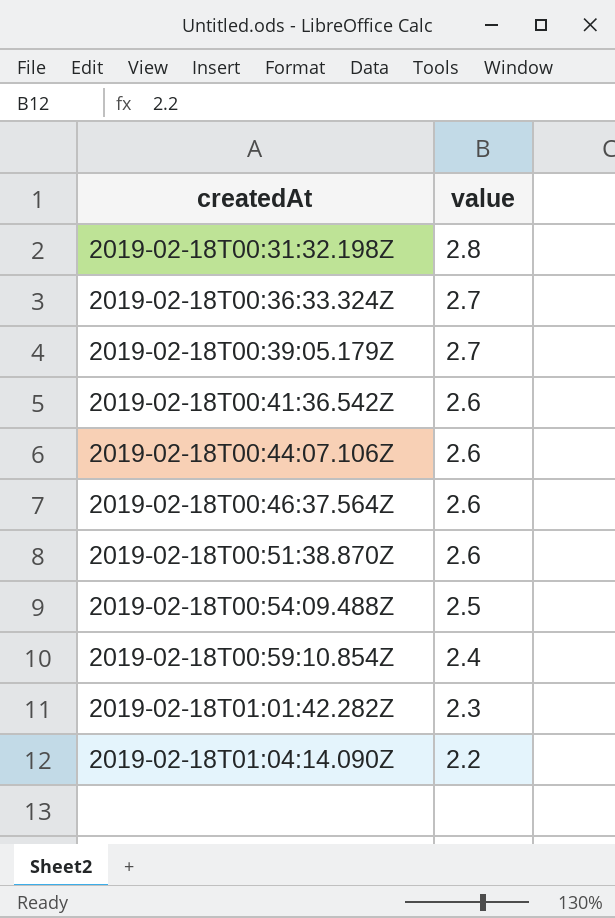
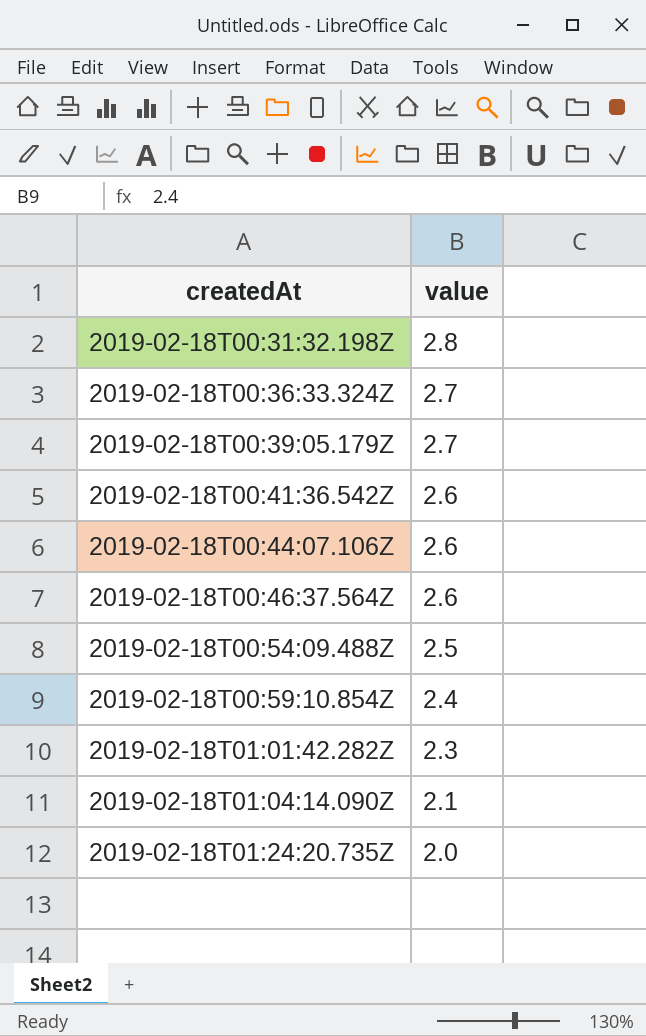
row 2019-02-18T00:51:38.870Z: 2.6 -> none
2019-02-18T01:04:14.090Z | value: 2.2 -> 2.1
row 2019-02-18T01:24:20.735Z: none -> 2.0

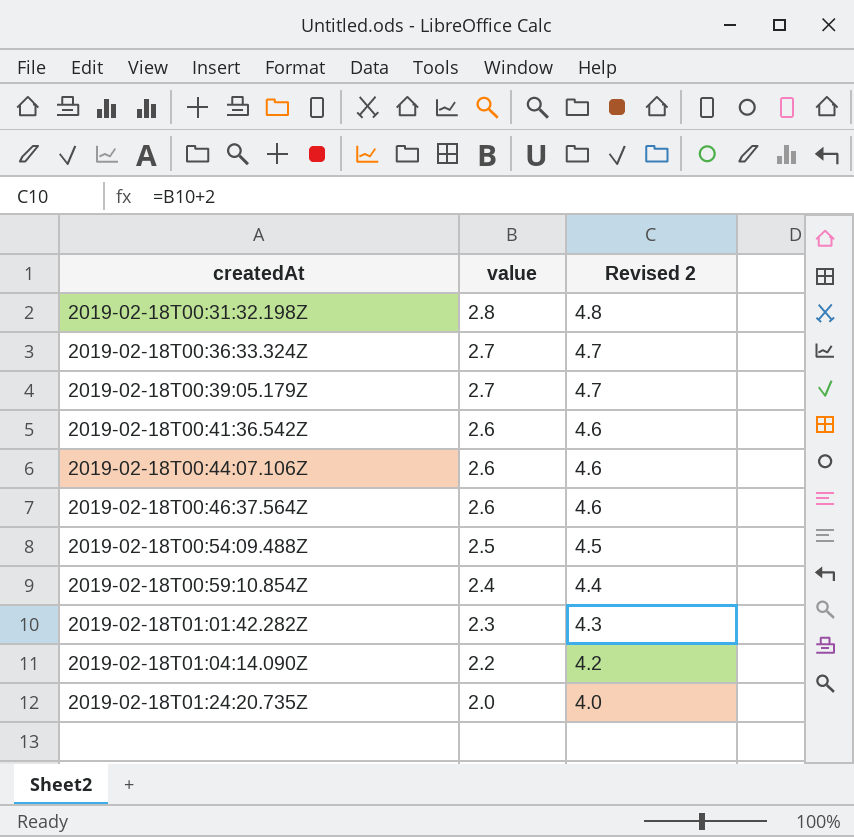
column Revised 2 | formula: none -> [value] + 2
2019-02-18T01:04:14.090Z | value: 2.1 -> 2.2

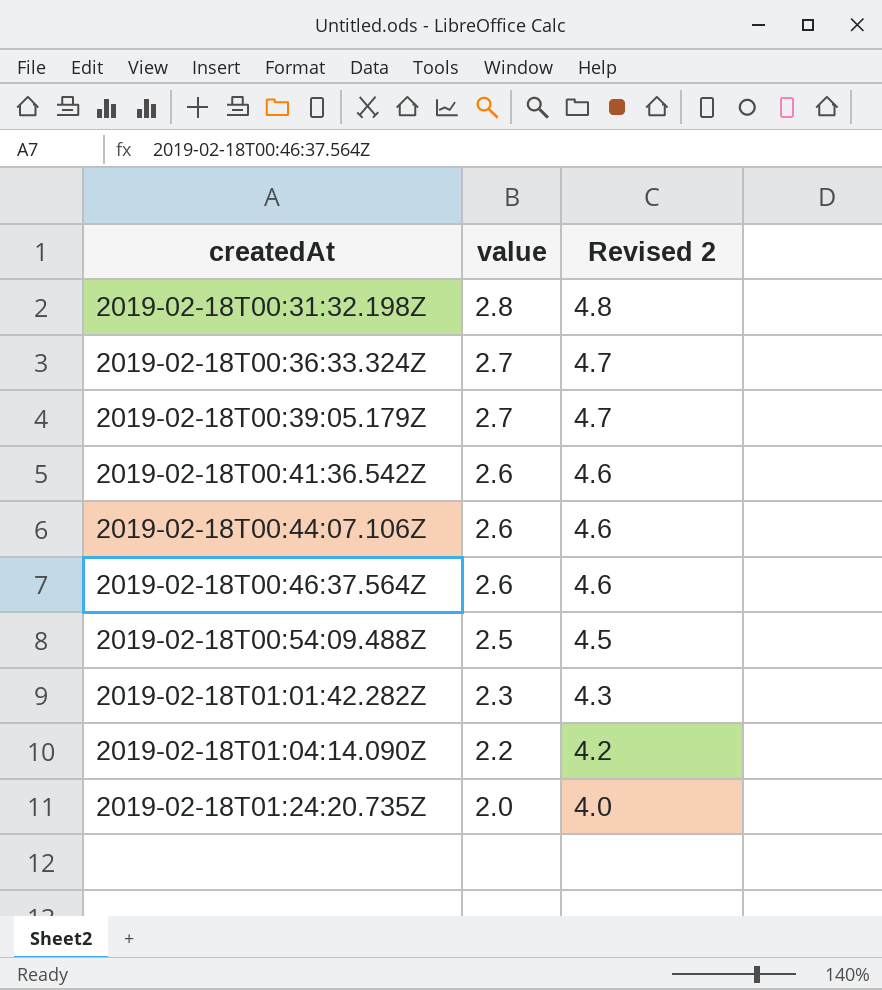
row 2019-02-18T00:59:10.854Z: 2.4 | 4.4 -> none

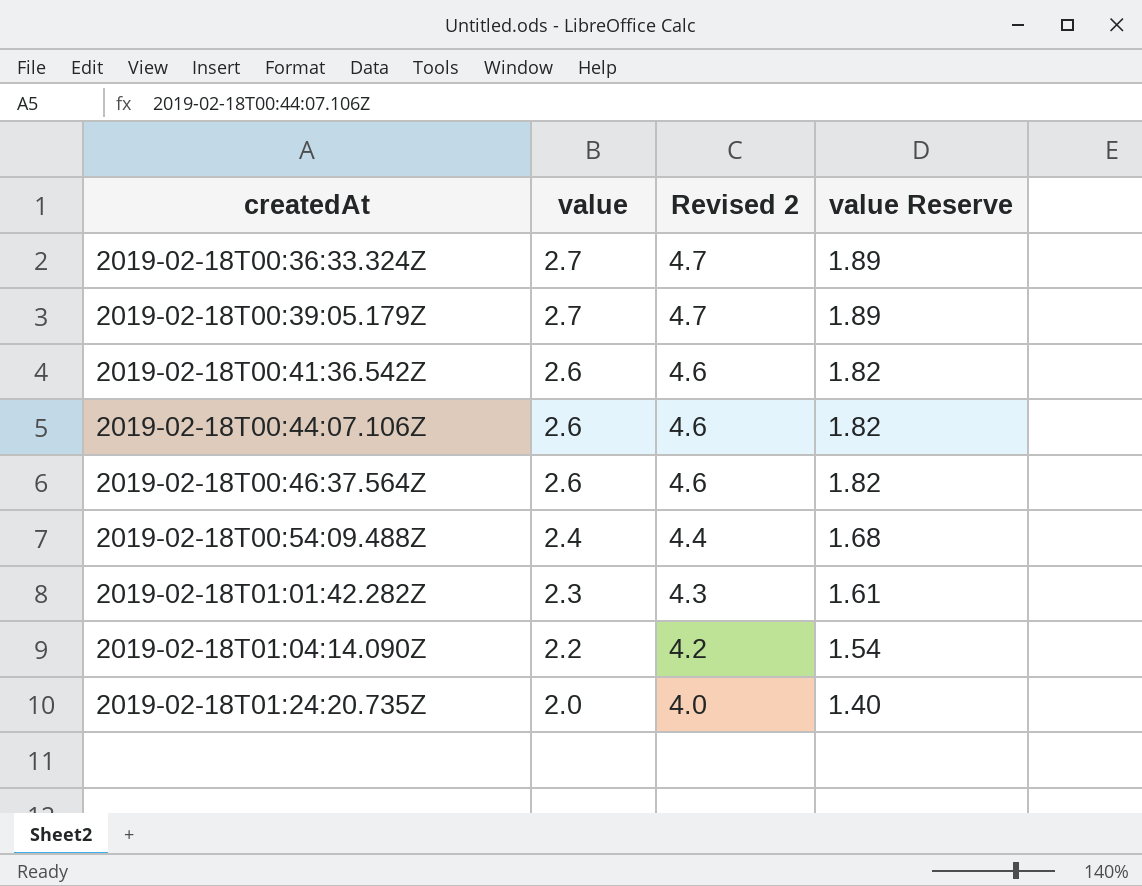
column value Reserve | formula: none -> [value] * 0.7
row 2019-02-18T00:31:32.198Z: 2.8 | 4.8 -> none
2019-02-18T00:54:09.488Z | value: 2.5 -> 2.4
2019-02-18T00:54:09.488Z | Revised 2: 4.5 -> 4.4

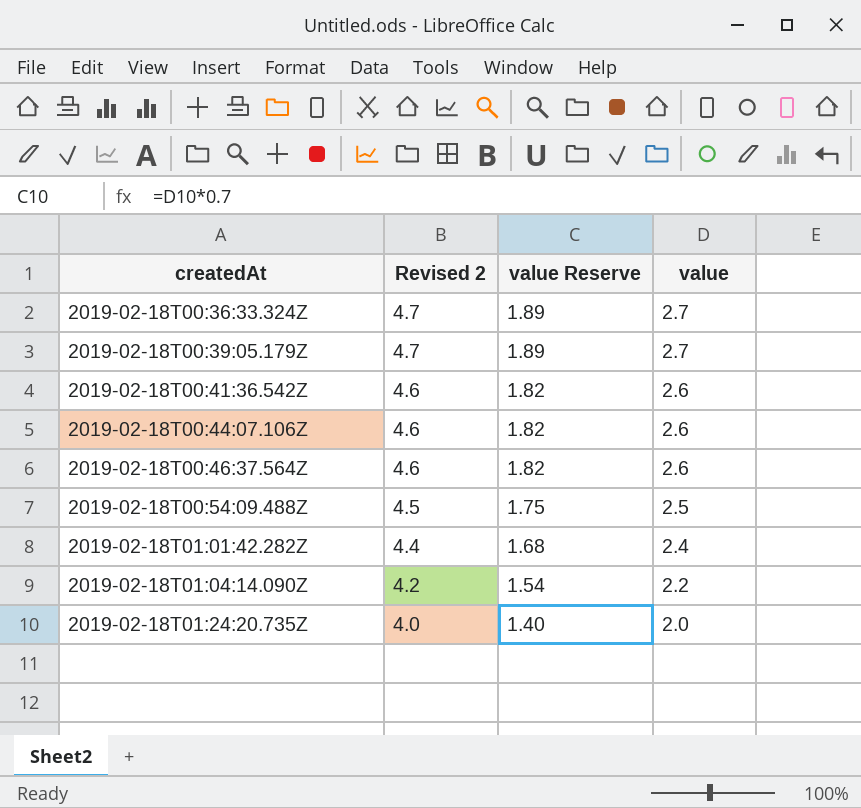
column value | position: 2 -> 4
2019-02-18T00:54:09.488Z | Revised 2: 4.4 -> 4.5
2019-02-18T00:54:09.488Z | value Reserve: 1.68 -> 1.75
2019-02-18T00:54:09.488Z | value: 2.4 -> 2.5
2019-02-18T01:01:42.282Z | Revised 2: 4.3 -> 4.4
2019-02-18T01:01:42.282Z | value Reserve: 1.61 -> 1.68
2019-02-18T01:01:42.282Z | value: 2.3 -> 2.4

